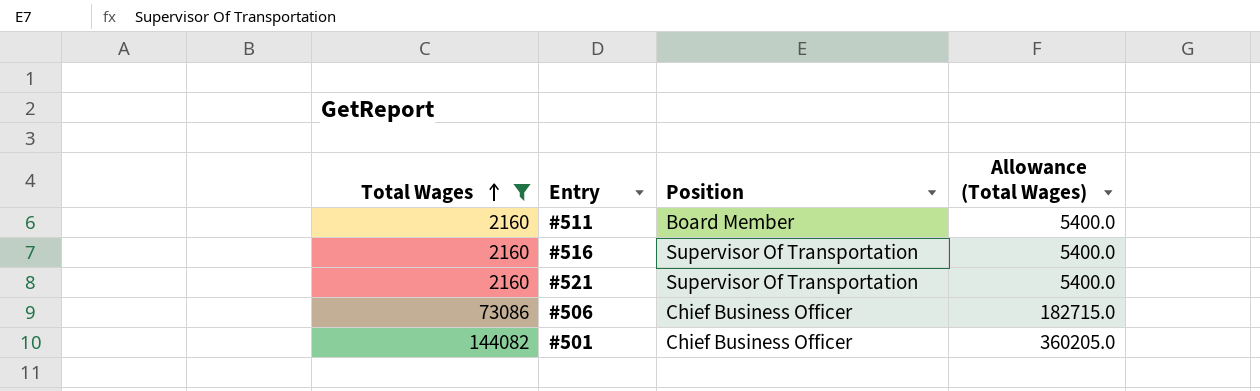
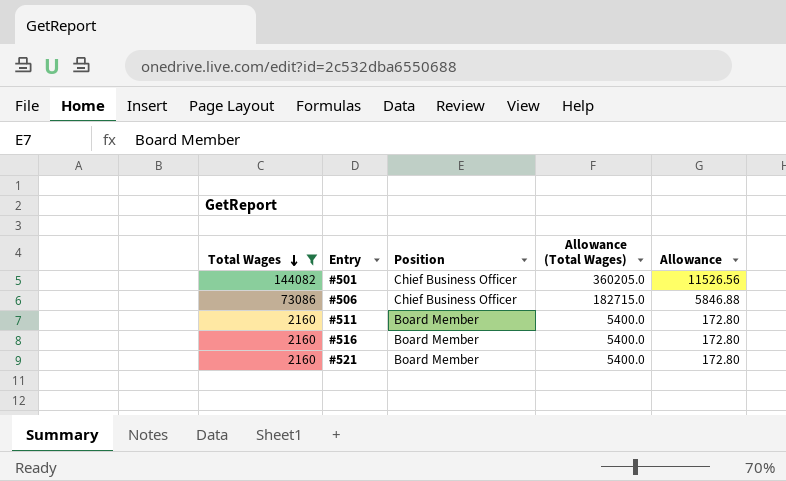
row order: Total Wages ascending -> Total Wages descending
column Allowance | formula: none -> [Total Wages] * 0.08
#516 | Position: Supervisor Of Transportation -> Board Member
#521 | Position: Supervisor Of Transportation -> Board Member

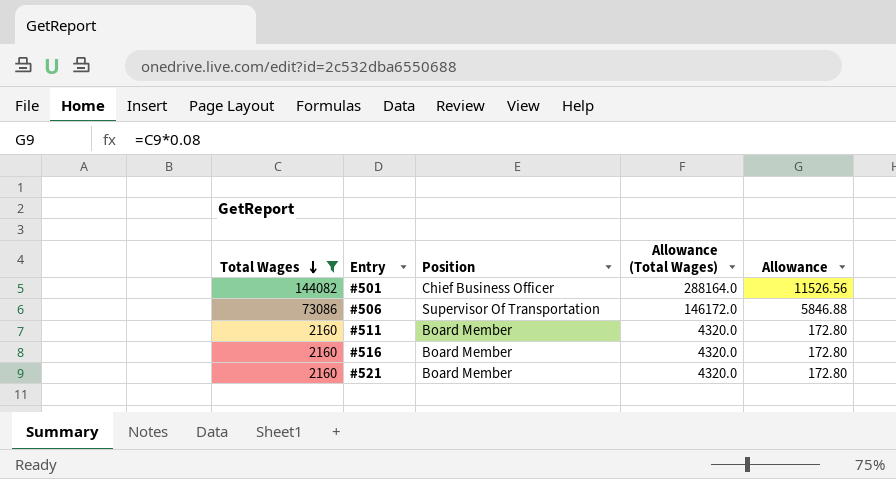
column Allowance (Total Wages) | formula: [Total Wages] * 2.5 -> [Total Wages] * 2
#506 | Position: Chief Business Officer -> Supervisor Of Transportation

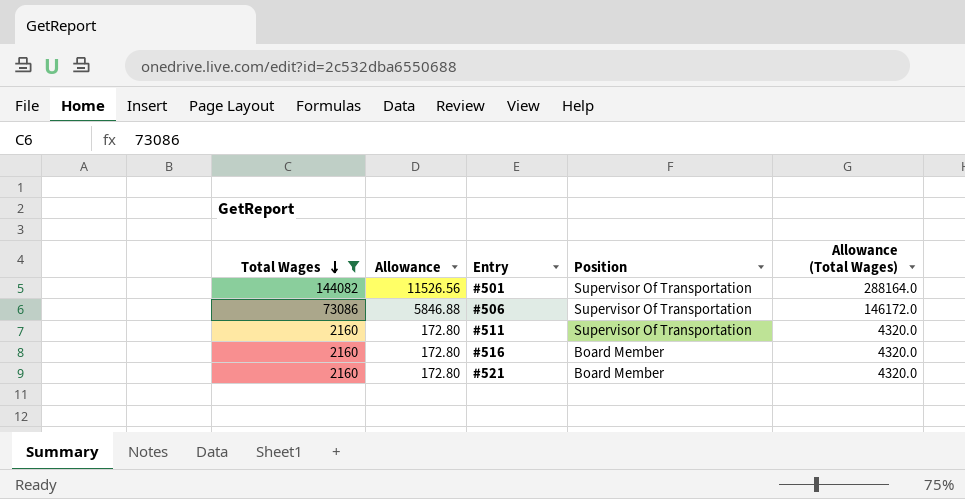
column Allowance | position: 5 -> 2
#501 | Position: Chief Business Officer -> Supervisor Of Transportation
#511 | Position: Board Member -> Supervisor Of Transportation

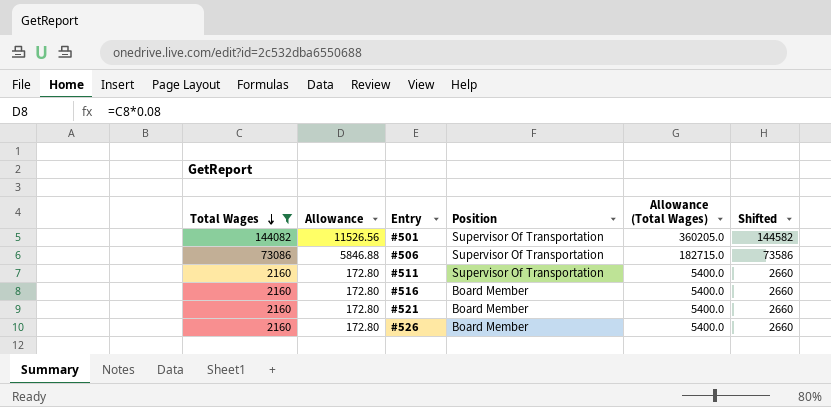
column Allowance (Total Wages) | formula: [Total Wages] * 2 -> [Total Wages] * 2.5
column Shifted | formula: none -> [Total Wages] + 500
row #526: none -> 2160 | 172.80 | Board Member | 5400.0 | 2660

